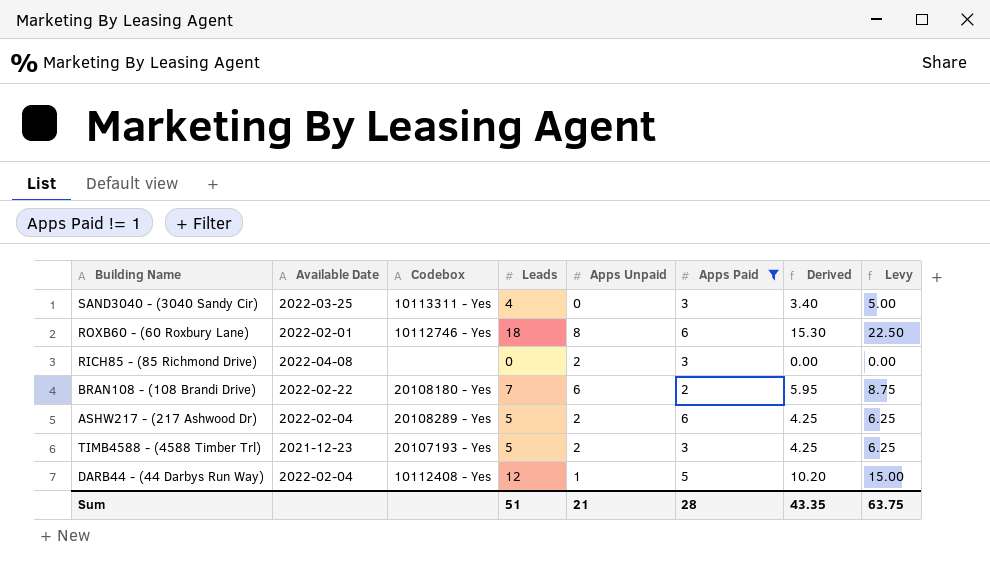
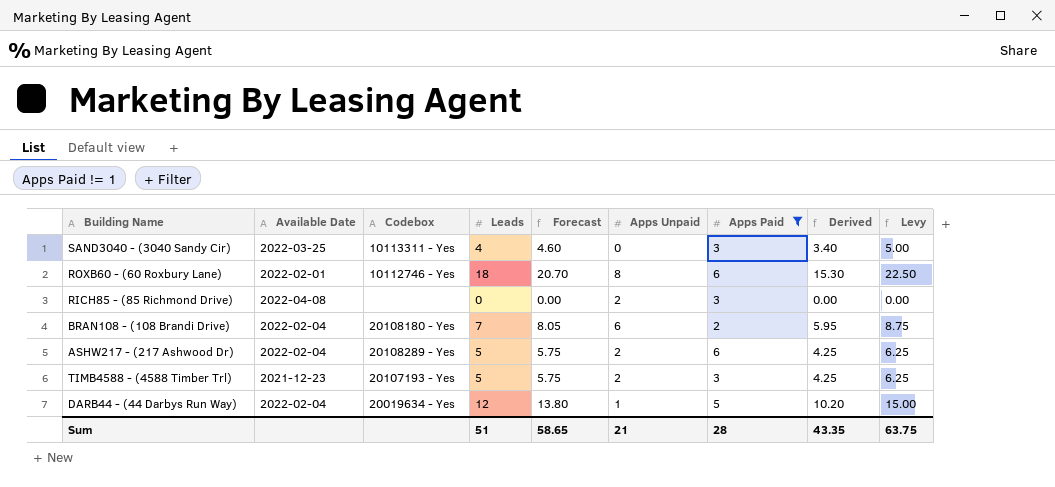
column Forecast | formula: none -> [Leads] * 1.15
BRAN108 - (108 Brandi Drive) | Available Date: 2022-02-22 -> 2022-02-04
DARB44 - (44 Darbys Run Way) | Codebox: 10112408 - Yes -> 20019634 - Yes

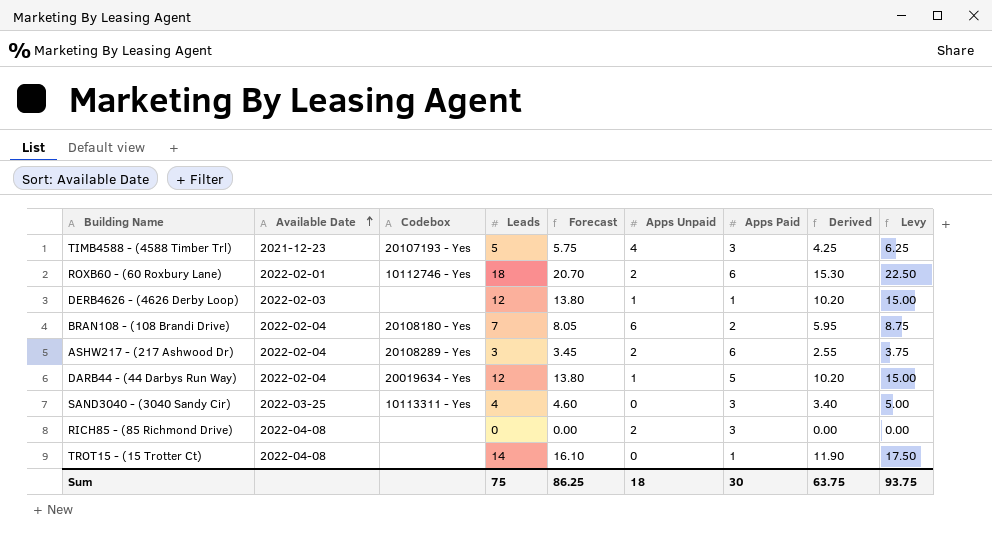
filter: Apps Paid != 1 -> none
row order: none -> Available Date ascending
TIMB4588 - (4588 Timber Trl) | Apps Unpaid: 2 -> 4
ROXB60 - (60 Roxbury Lane) | Apps Unpaid: 8 -> 2
ASHW217 - (217 Ashwood Dr) | Leads: 5 -> 3
ASHW217 - (217 Ashwood Dr) | Forecast: 5.75 -> 3.45
ASHW217 - (217 Ashwood Dr) | Derived: 4.25 -> 2.55
ASHW217 - (217 Ashwood Dr) | Levy: 6.25 -> 3.75
Sum | Leads: 51 -> 75
Sum | Forecast: 58.65 -> 86.25
Sum | Apps Unpaid: 21 -> 18
Sum | Apps Paid: 28 -> 30
Sum | Derived: 43.35 -> 63.75
Sum | Levy: 63.75 -> 93.75

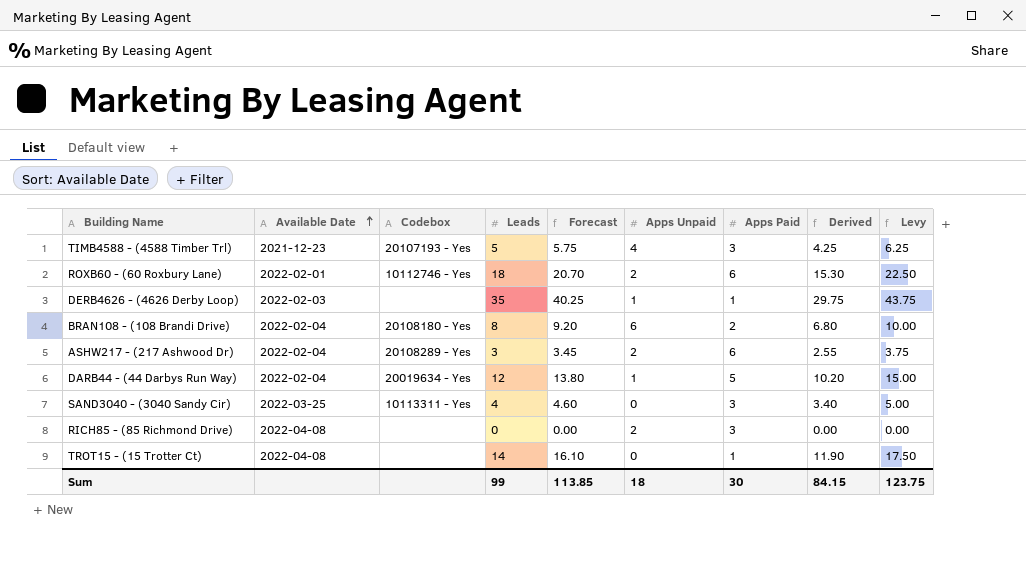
DERB4626 - (4626 Derby Loop) | Leads: 12 -> 35
DERB4626 - (4626 Derby Loop) | Forecast: 13.80 -> 40.25
DERB4626 - (4626 Derby Loop) | Derived: 10.20 -> 29.75
DERB4626 - (4626 Derby Loop) | Levy: 15.00 -> 43.75
BRAN108 - (108 Brandi Drive) | Leads: 7 -> 8
BRAN108 - (108 Brandi Drive) | Forecast: 8.05 -> 9.20
BRAN108 - (108 Brandi Drive) | Derived: 5.95 -> 6.80
BRAN108 - (108 Brandi Drive) | Levy: 8.75 -> 10.00
Sum | Leads: 75 -> 99
Sum | Forecast: 86.25 -> 113.85
Sum | Derived: 63.75 -> 84.15
Sum | Levy: 93.75 -> 123.75

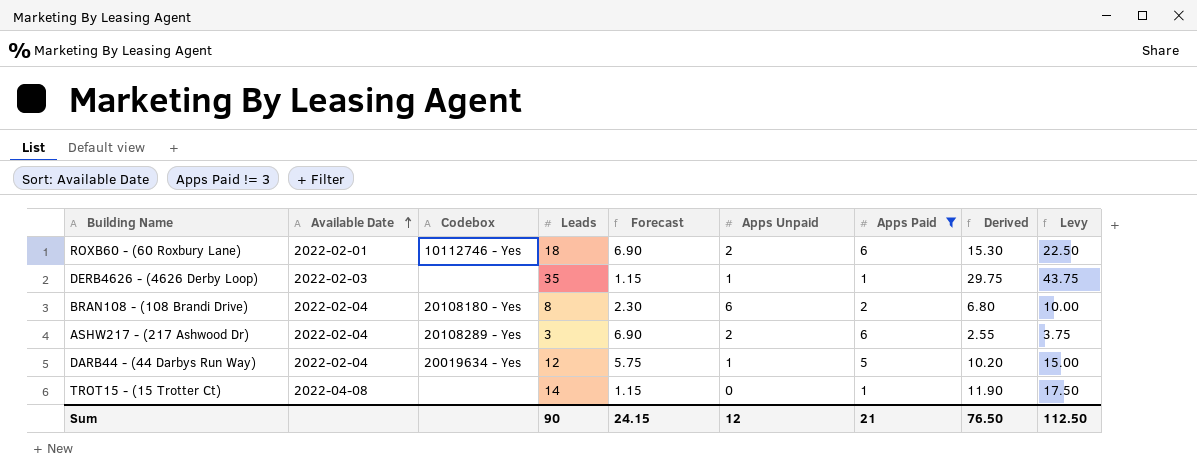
filter: none -> Apps Paid != 3
column Forecast | formula: [Leads] * 1.15 -> [Apps Paid] * 1.15
Sum | Leads: 99 -> 90
Sum | Forecast: 113.85 -> 24.15
Sum | Apps Unpaid: 18 -> 12
Sum | Apps Paid: 30 -> 21
Sum | Derived: 84.15 -> 76.50
Sum | Levy: 123.75 -> 112.50

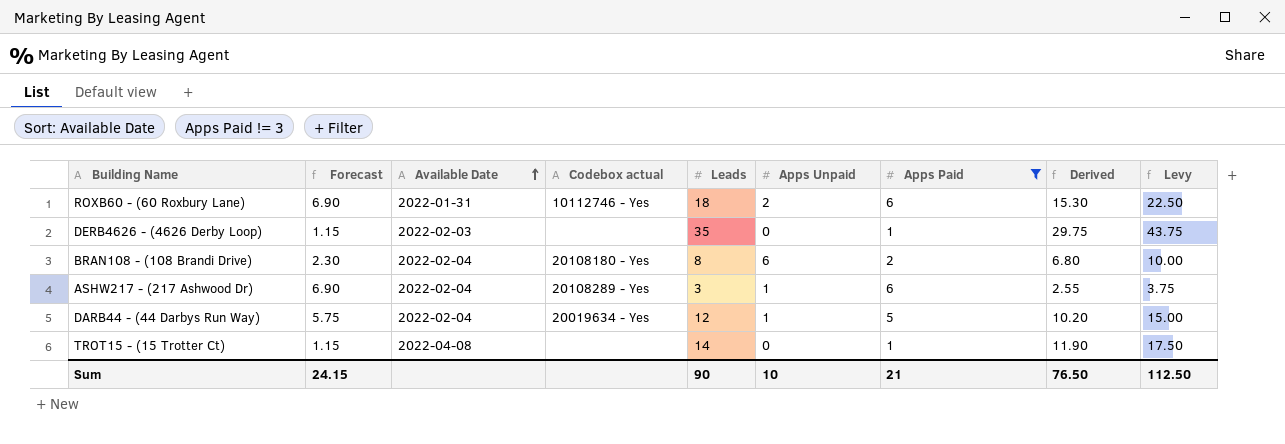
column Forecast | position: 5 -> 2
column name: Codebox -> Codebox actual
ROXB60 - (60 Roxbury Lane) | Available Date: 2022-02-01 -> 2022-01-31
DERB4626 - (4626 Derby Loop) | Apps Unpaid: 1 -> 0
ASHW217 - (217 Ashwood Dr) | Apps Unpaid: 2 -> 1
Sum | Apps Unpaid: 12 -> 10

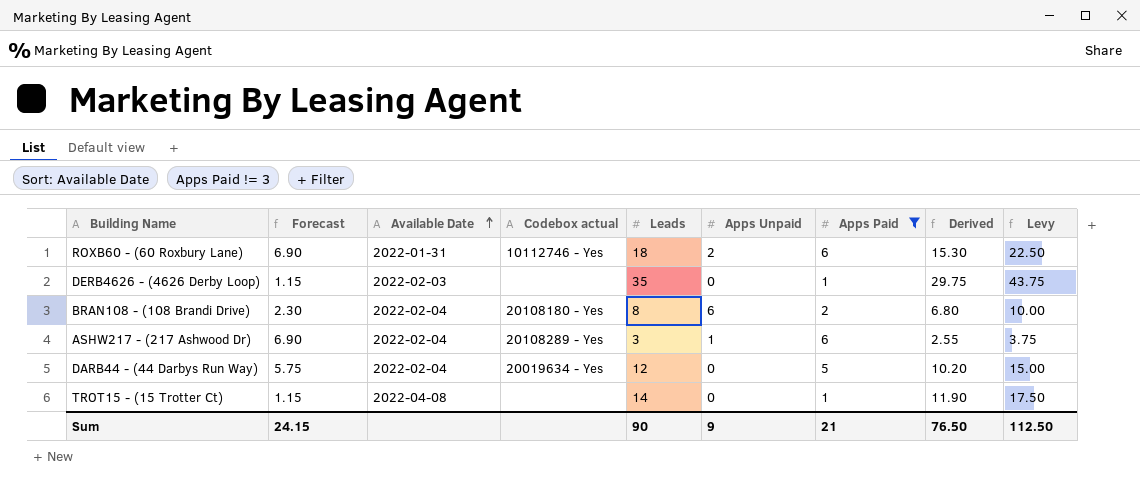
DARB44 - (44 Darbys Run Way) | Apps Unpaid: 1 -> 0
Sum | Apps Unpaid: 10 -> 9

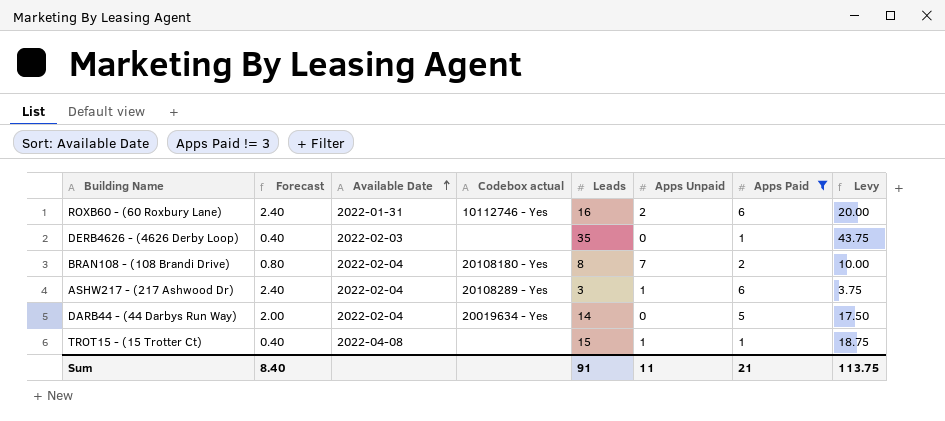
column Derived | formula: [Leads] * 0.85 -> none
column Forecast | formula: [Apps Paid] * 1.15 -> [Apps Paid] * 0.4
ROXB60 - (60 Roxbury Lane) | Leads: 18 -> 16
ROXB60 - (60 Roxbury Lane) | Levy: 22.50 -> 20.00
BRAN108 - (108 Brandi Drive) | Apps Unpaid: 6 -> 7
DARB44 - (44 Darbys Run Way) | Leads: 12 -> 14
DARB44 - (44 Darbys Run Way) | Levy: 15.00 -> 17.50
TROT15 - (15 Trotter Ct) | Leads: 14 -> 15
TROT15 - (15 Trotter Ct) | Apps Unpaid: 0 -> 1
TROT15 - (15 Trotter Ct) | Levy: 17.50 -> 18.75
Sum | Forecast: 24.15 -> 8.40
Sum | Leads: 90 -> 91
Sum | Apps Unpaid: 9 -> 11
Sum | Levy: 112.50 -> 113.75

